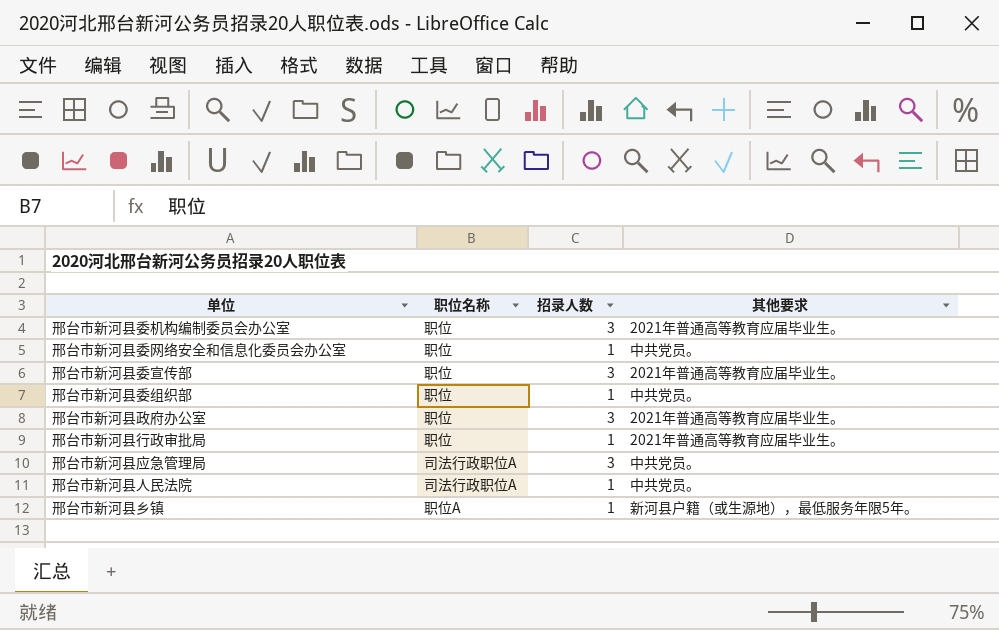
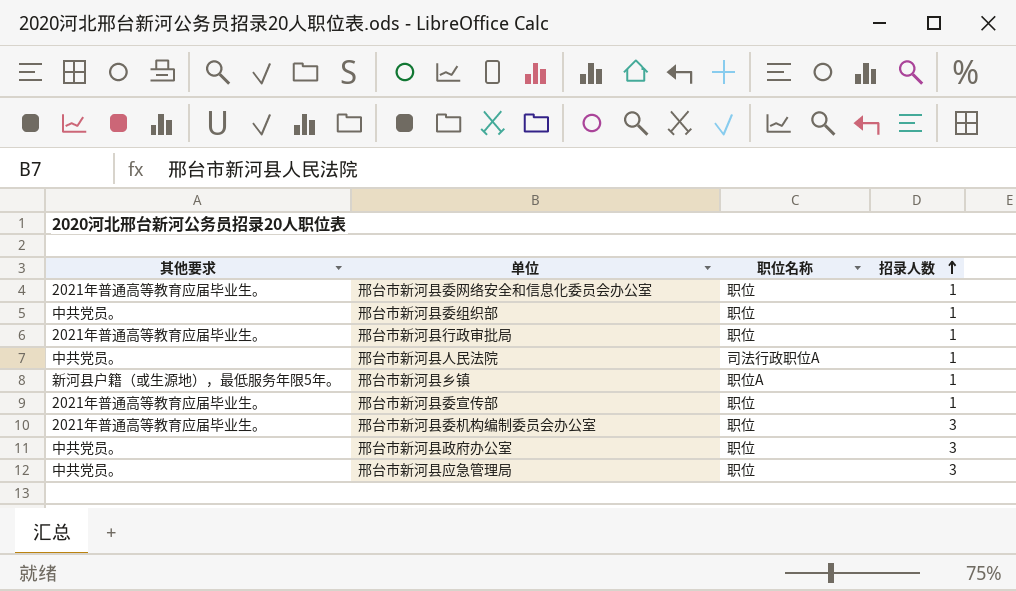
row order: none -> 招录人数 ascending
column 其他要求 | position: 4 -> 1
邢台市新河县委网络安全和信息化委员会办公室 | 其他要求: 中共党员。 -> 2021年普通高等教育应届毕业生。
邢台市新河县委宣传部 | 招录人数: 3 -> 1
邢台市新河县政府办公室 | 其他要求: 2021年普通高等教育应届毕业生。 -> 中共党员。
邢台市新河县应急管理局 | 职位名称: 司法行政职位A -> 职位

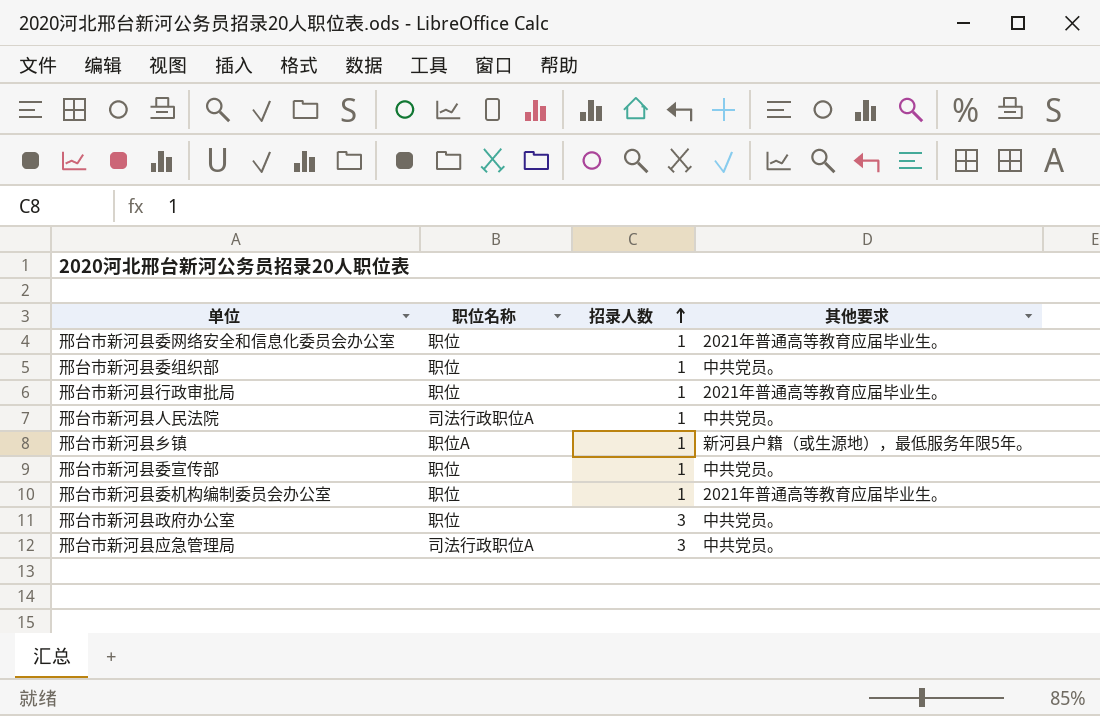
column 其他要求 | position: 1 -> 4
邢台市新河县委宣传部 | 其他要求: 2021年普通高等教育应届毕业生。 -> 中共党员。
邢台市新河县委机构编制委员会办公室 | 招录人数: 3 -> 1
邢台市新河县应急管理局 | 职位名称: 职位 -> 司法行政职位A

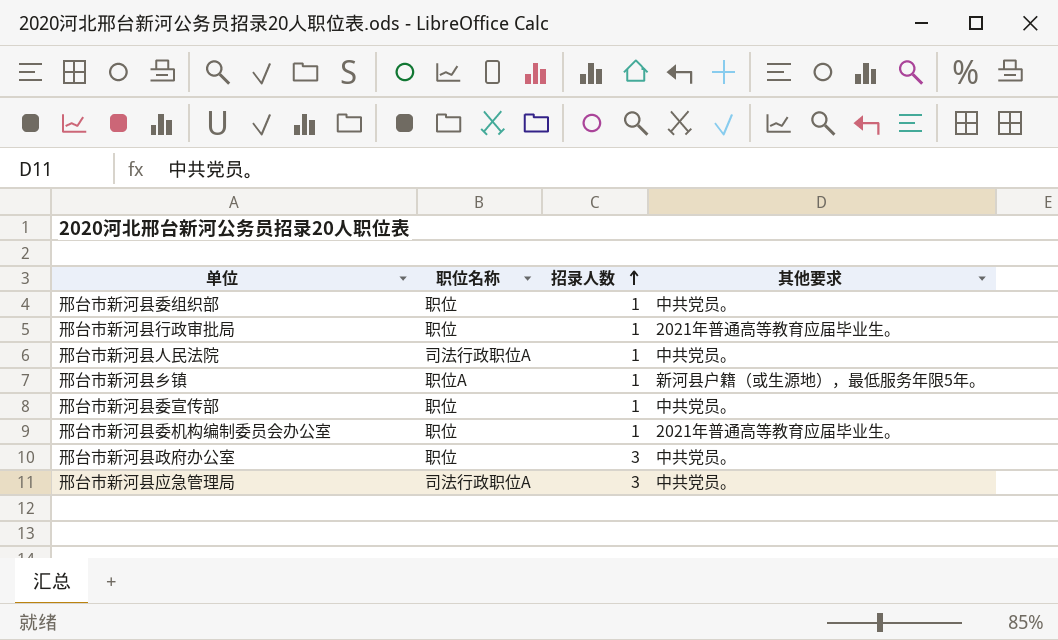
row 邢台市新河县委网络安全和信息化委员会办公室: 职位 | 1 | 2021年普通高等教育应届毕业生。 -> none

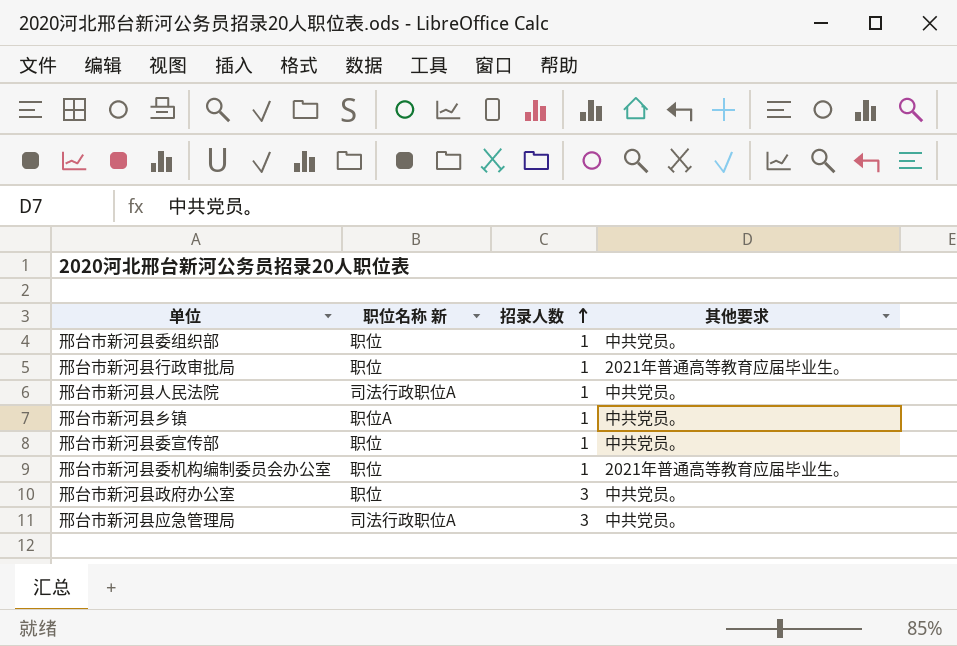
column name: 职位名称 -> 职位名称 新
邢台市新河县乡镇 | 其他要求: 新河县户籍（或生源地），最低服务年限5年。 -> 中共党员。

